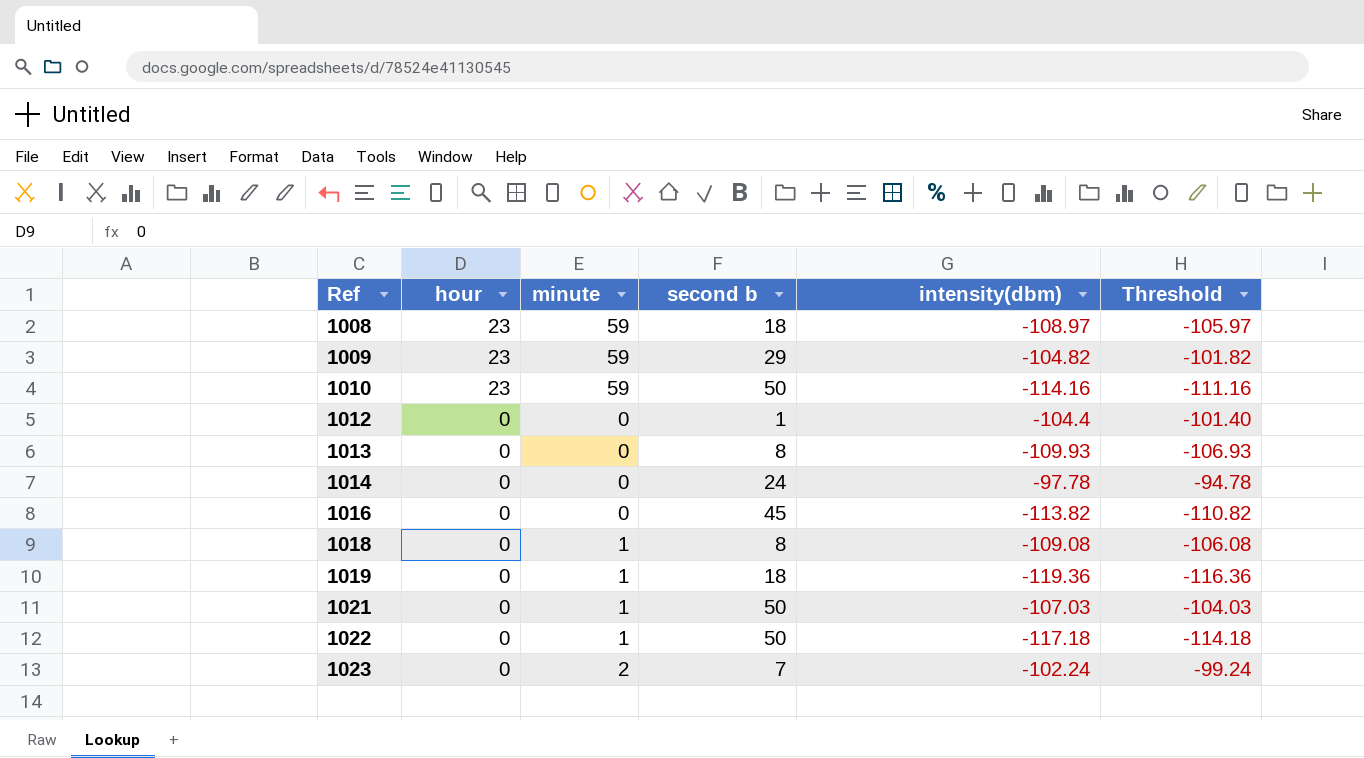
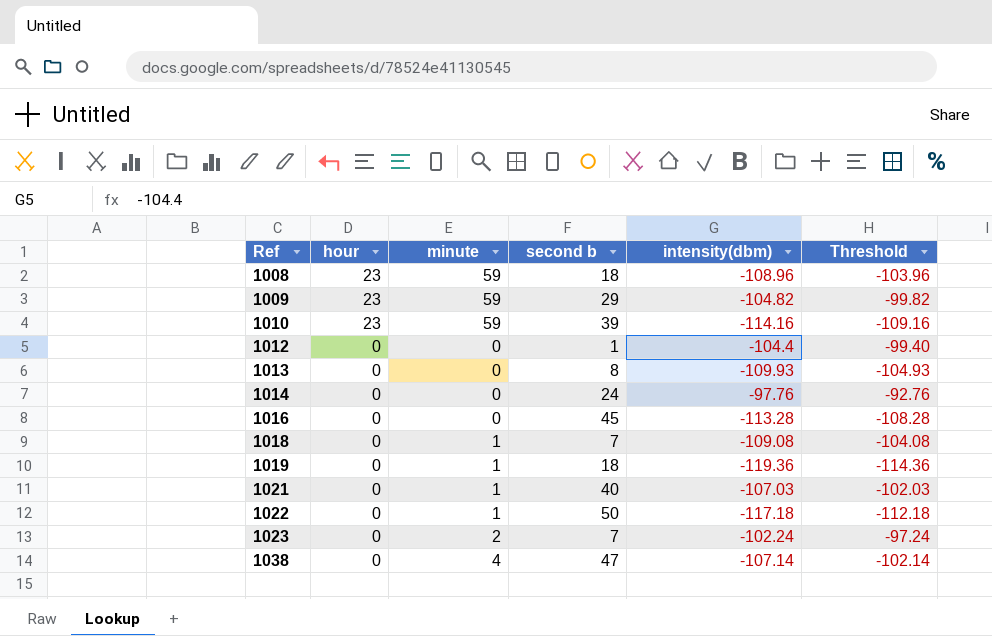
column Threshold | formula: [intensity(dbm)] + 3 -> [intensity(dbm)] + 5
1008 | intensity(dbm): -108.97 -> -108.96
1010 | second b: 50 -> 39
1014 | intensity(dbm): -97.78 -> -97.76
1016 | intensity(dbm): -113.82 -> -113.28
1018 | second b: 8 -> 7
1021 | second b: 50 -> 40
row 1038: none -> 0 | 4 | 47 | -107.14 | -102.14

